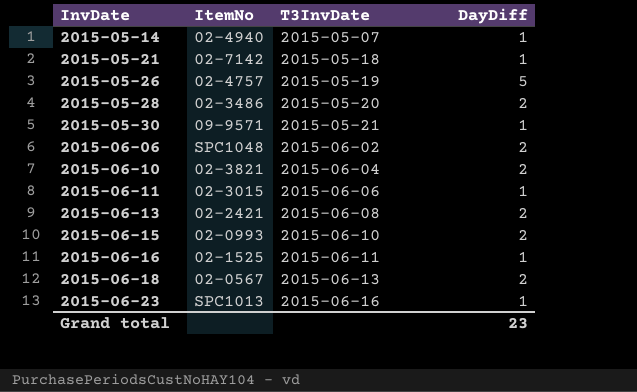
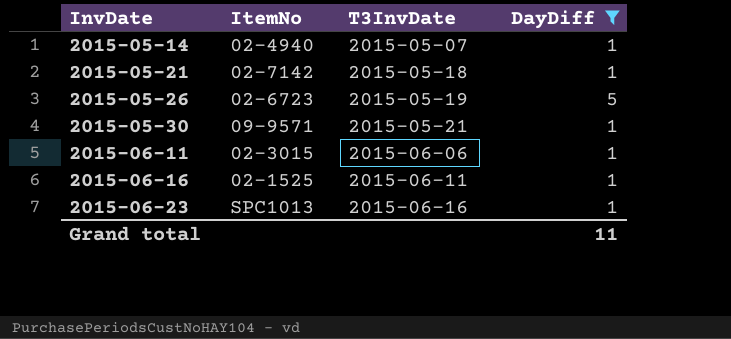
filter: none -> DayDiff != 2
2015-05-26 | ItemNo: 02-4757 -> 02-6723
Grand total | DayDiff: 23 -> 11

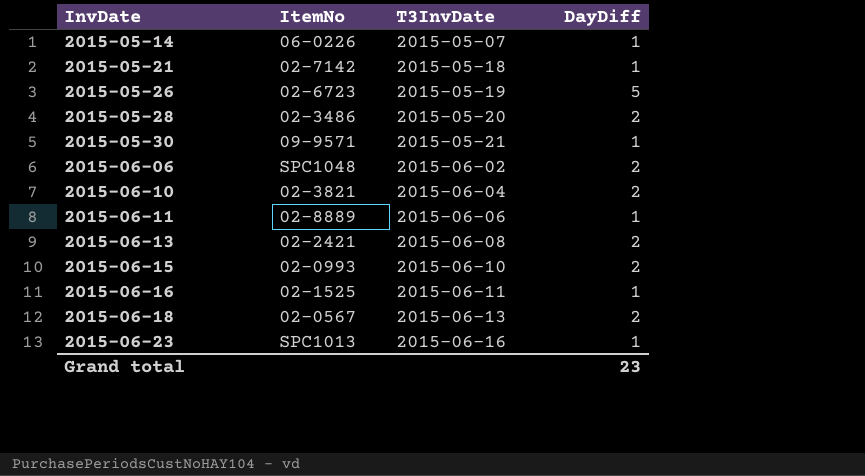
filter: DayDiff != 2 -> none
2015-05-14 | ItemNo: 02-4940 -> 06-0226
2015-06-11 | ItemNo: 02-3015 -> 02-8889
Grand total | DayDiff: 11 -> 23

